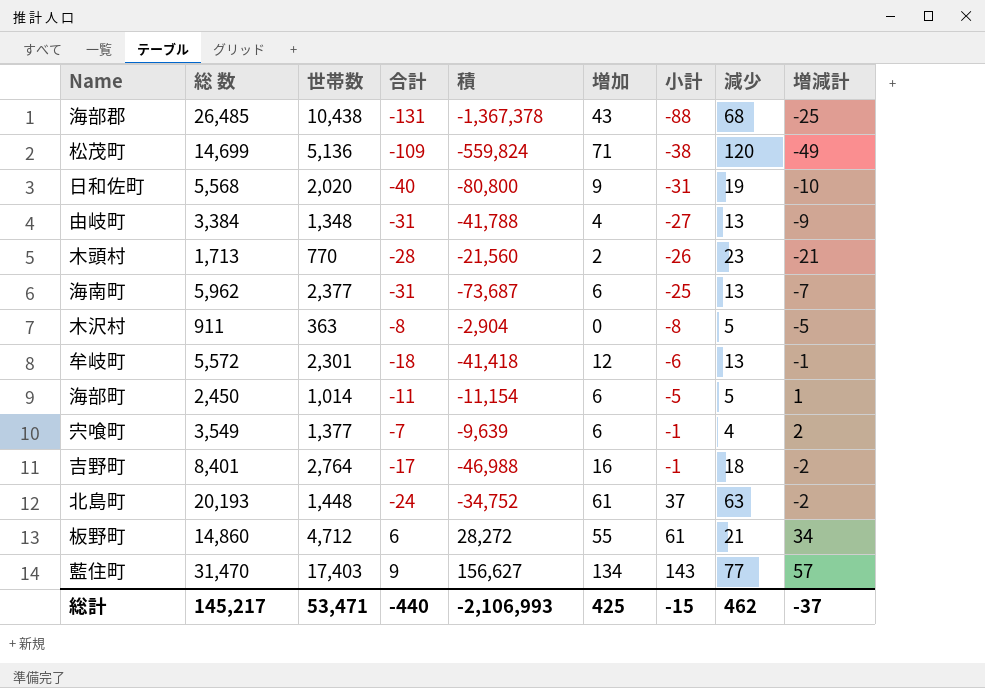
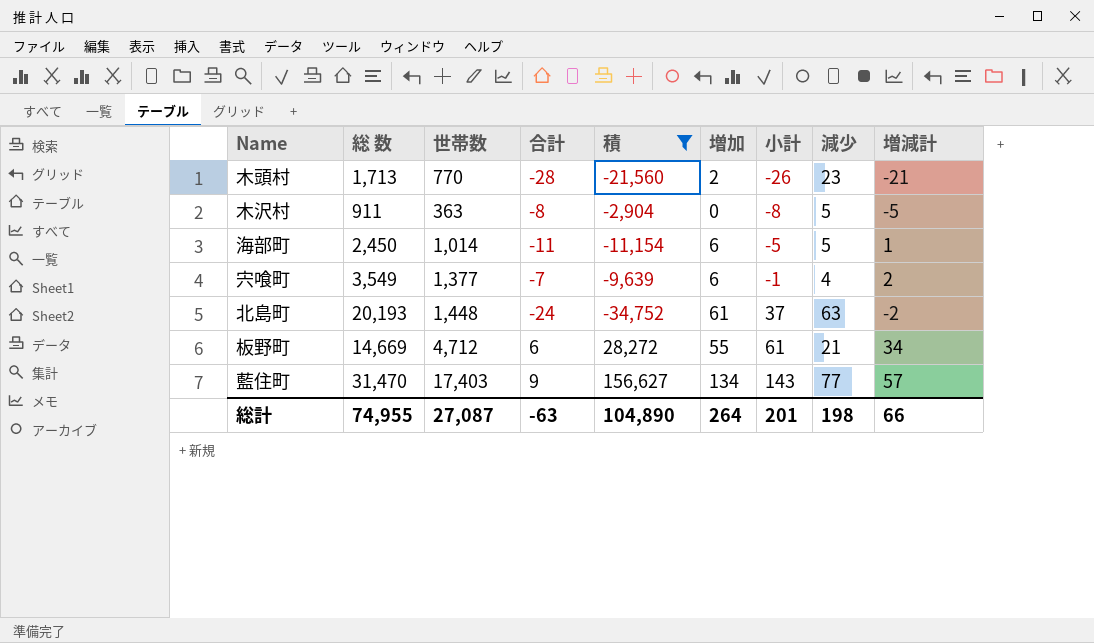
filter: none -> 積 >= -34,752
板野町 | 総 数: 14,860 -> 14,669
総計 | 総 数: 145,217 -> 74,955
総計 | 世帯数: 53,471 -> 27,087
総計 | 合計: -440 -> -63
総計 | 積: -2,106,993 -> 104,890
総計 | 増加: 425 -> 264
総計 | 小計: -15 -> 201
総計 | 減少: 462 -> 198
総計 | 増減計: -37 -> 66

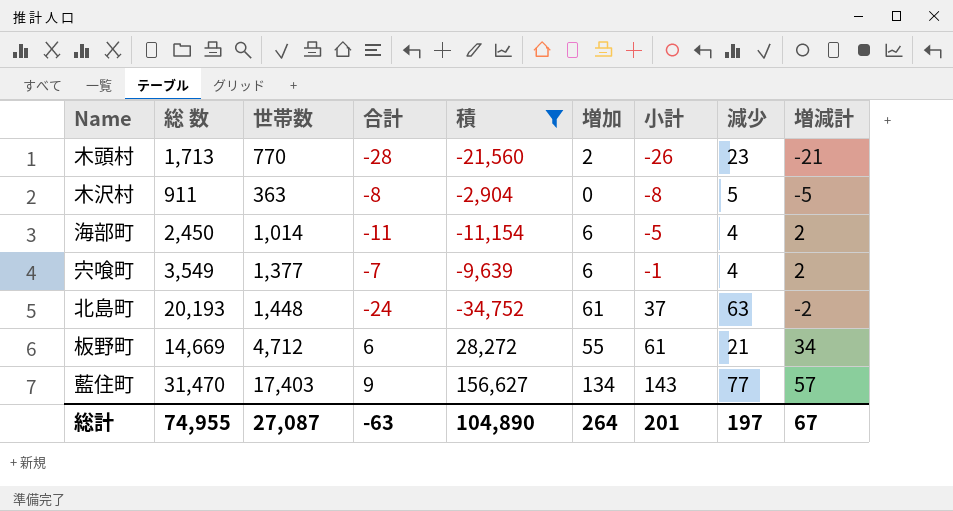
海部町 | 減少: 5 -> 4
海部町 | 増減計: 1 -> 2
総計 | 減少: 198 -> 197
総計 | 増減計: 66 -> 67

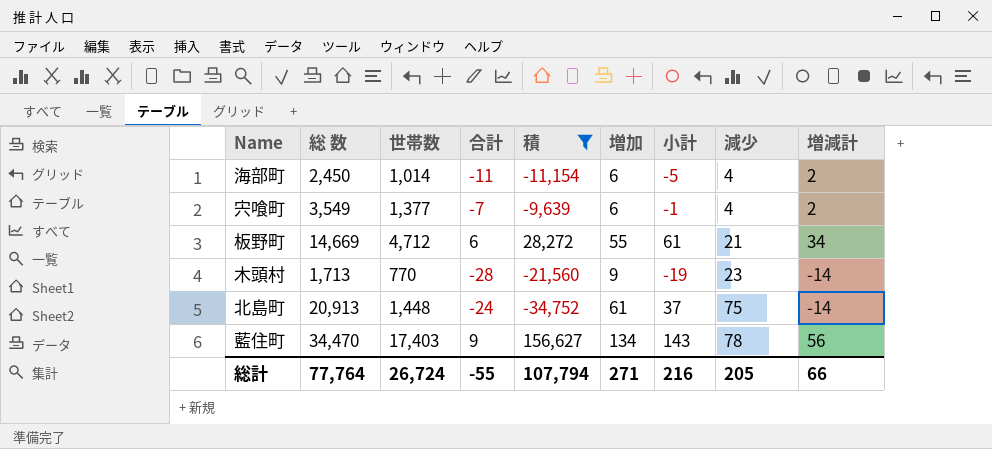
row order: 小計 ascending -> 減少 ascending
row 木沢村: 911 | 363 | -8 | -2,904 | 0 | -8 | 5 | -5 -> none
木頭村 | 増加: 2 -> 9
木頭村 | 小計: -26 -> -19
木頭村 | 増減計: -21 -> -14
北島町 | 総 数: 20,193 -> 20,913
北島町 | 減少: 63 -> 75
北島町 | 増減計: -2 -> -14
藍住町 | 総 数: 31,470 -> 34,470
藍住町 | 減少: 77 -> 78
藍住町 | 増減計: 57 -> 56
総計 | 総 数: 74,955 -> 77,764
総計 | 世帯数: 27,087 -> 26,724
総計 | 合計: -63 -> -55
総計 | 積: 104,890 -> 107,794
総計 | 増加: 264 -> 271
総計 | 小計: 201 -> 216
総計 | 減少: 197 -> 205
総計 | 増減計: 67 -> 66

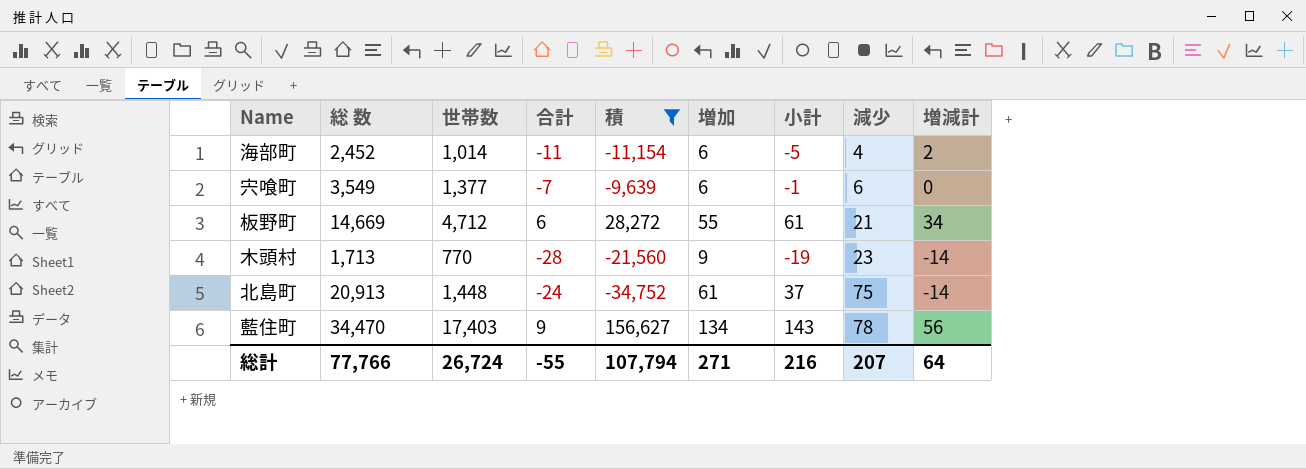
海部町 | 総 数: 2,450 -> 2,452
宍喰町 | 減少: 4 -> 6
宍喰町 | 増減計: 2 -> 0
総計 | 総 数: 77,764 -> 77,766
総計 | 減少: 205 -> 207
総計 | 増減計: 66 -> 64

